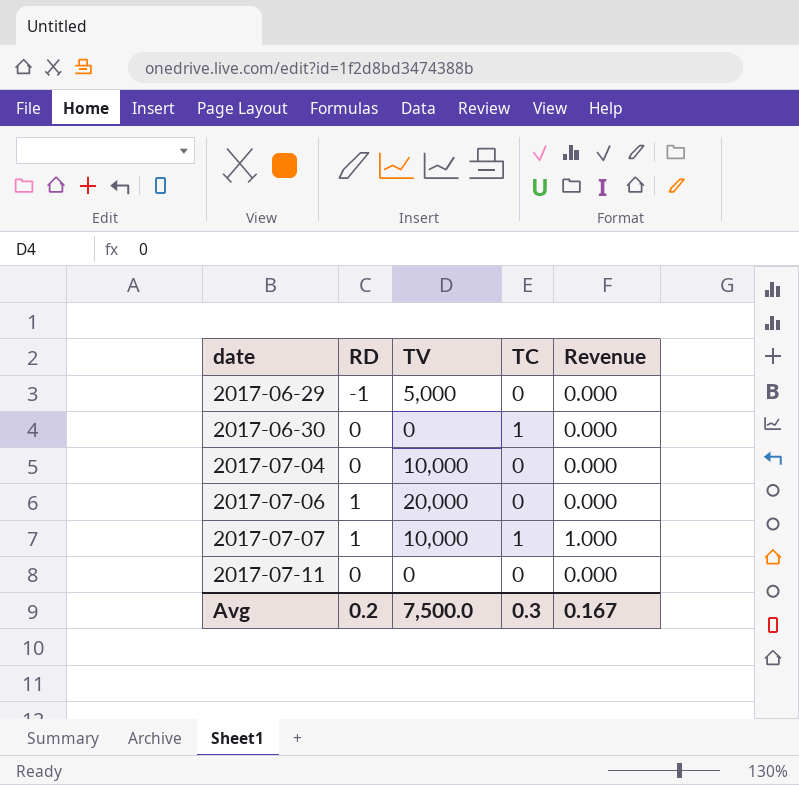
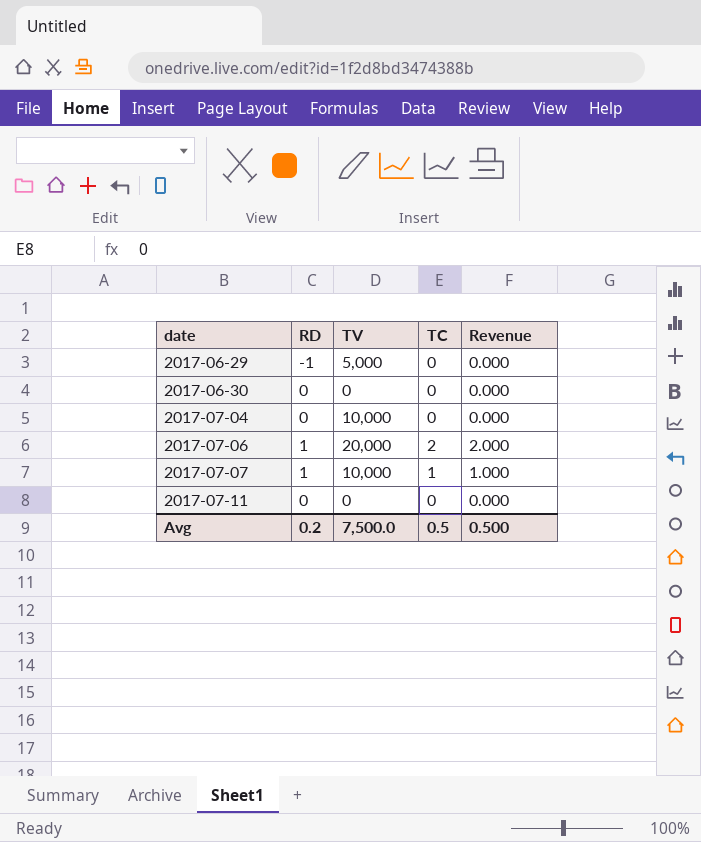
2017-06-30 | TC: 1 -> 0
2017-07-06 | TC: 0 -> 2
2017-07-06 | Revenue: 0.000 -> 2.000
Avg | TC: 0.3 -> 0.5
Avg | Revenue: 0.167 -> 0.500

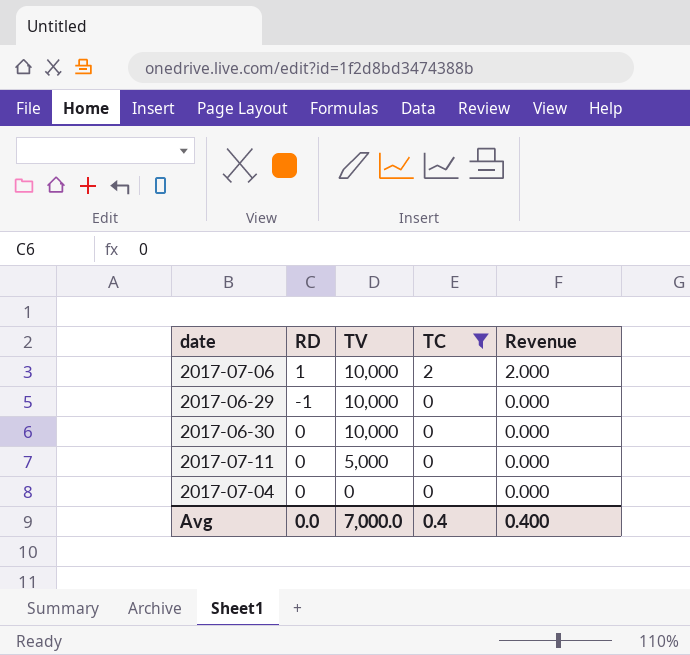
filter: none -> TC != 1
row order: date ascending -> TV descending
2017-07-06 | TV: 20,000 -> 10,000
2017-06-29 | TV: 5,000 -> 10,000
2017-06-30 | TV: 0 -> 10,000
2017-07-11 | TV: 0 -> 5,000
2017-07-04 | TV: 10,000 -> 0
Avg | RD: 0.2 -> 0.0
Avg | TV: 7,500.0 -> 7,000.0
Avg | TC: 0.5 -> 0.4
Avg | Revenue: 0.500 -> 0.400

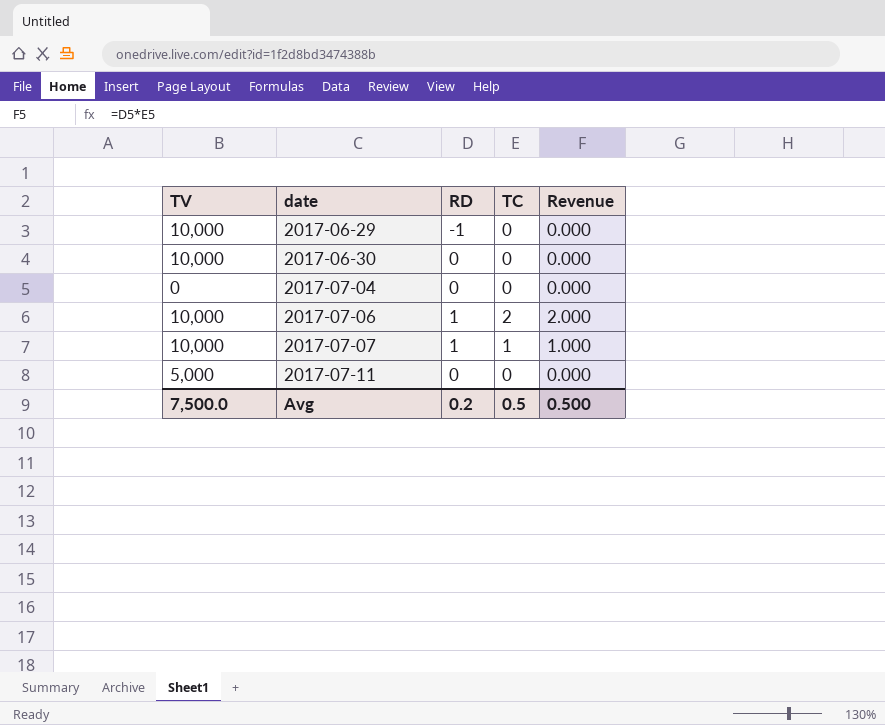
filter: TC != 1 -> none
row order: TV descending -> date ascending
column TV | position: 3 -> 1
Avg | TV: 7,000.0 -> 7,500.0
Avg | RD: 0.0 -> 0.2
Avg | TC: 0.4 -> 0.5
Avg | Revenue: 0.400 -> 0.500

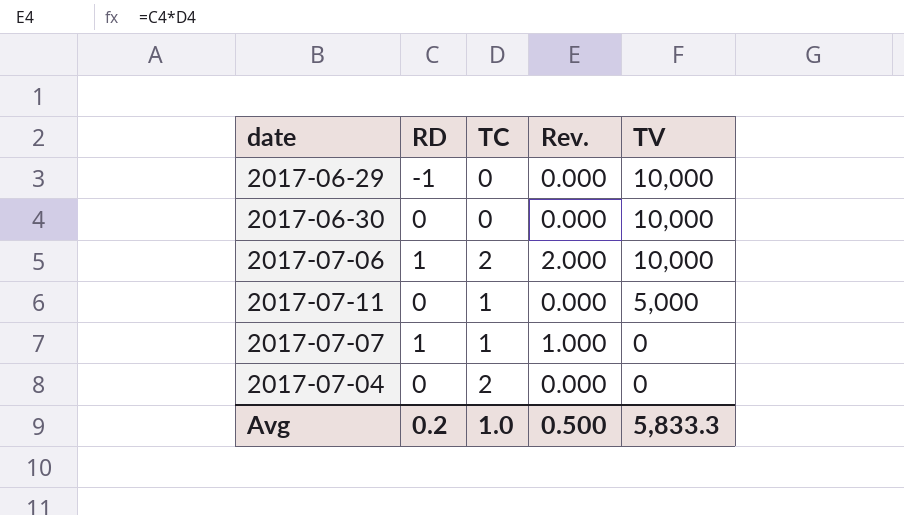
row order: date ascending -> TV descending
column name: Revenue -> Rev.
column TV | position: 1 -> 5
2017-07-11 | TC: 0 -> 1
2017-07-07 | TV: 10,000 -> 0
2017-07-04 | TC: 0 -> 2
Avg | TC: 0.5 -> 1.0
Avg | TV: 7,500.0 -> 5,833.3

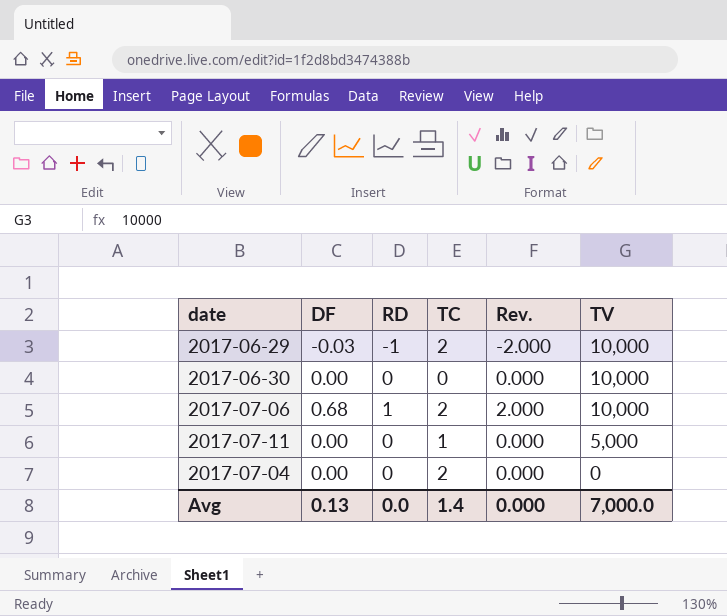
column DF | position: none -> 2
row 2017-07-07: 1 | 1 | 1.000 | 0 -> none
2017-06-29 | TC: 0 -> 2
2017-06-29 | Rev.: 0.000 -> -2.000
Avg | RD: 0.2 -> 0.0
Avg | TC: 1.0 -> 1.4
Avg | Rev.: 0.500 -> 0.000
Avg | TV: 5,833.3 -> 7,000.0

